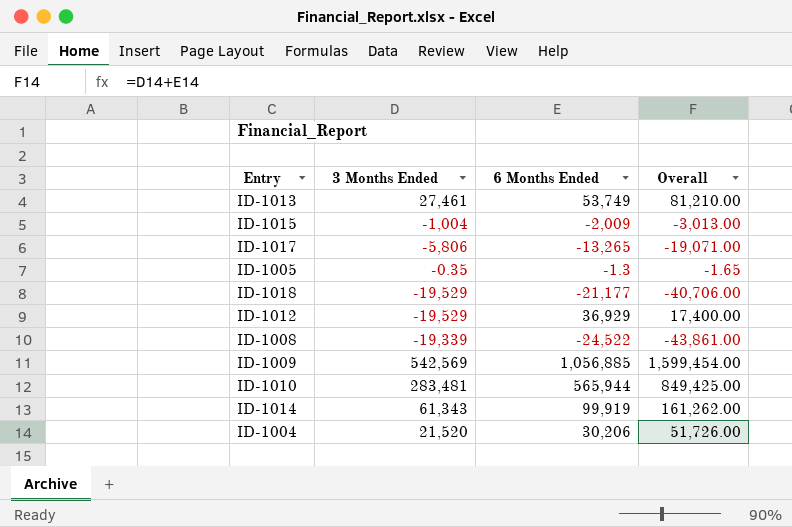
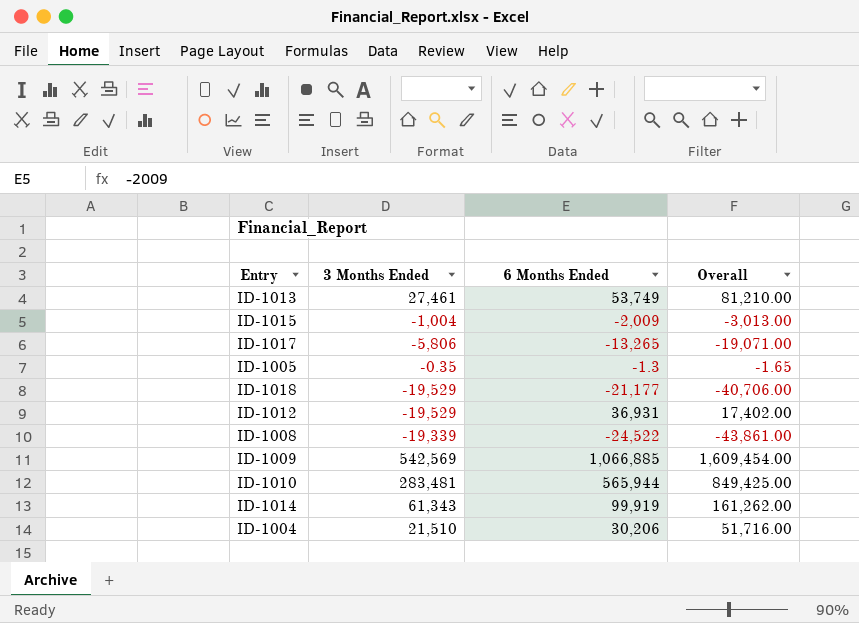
ID-1012 | 6 Months Ended: 36,929 -> 36,931
ID-1012 | Overall: 17,400.00 -> 17,402.00
ID-1009 | 6 Months Ended: 1,056,885 -> 1,066,885
ID-1009 | Overall: 1,599,454.00 -> 1,609,454.00
ID-1004 | 3 Months Ended: 21,520 -> 21,510
ID-1004 | Overall: 51,726.00 -> 51,716.00

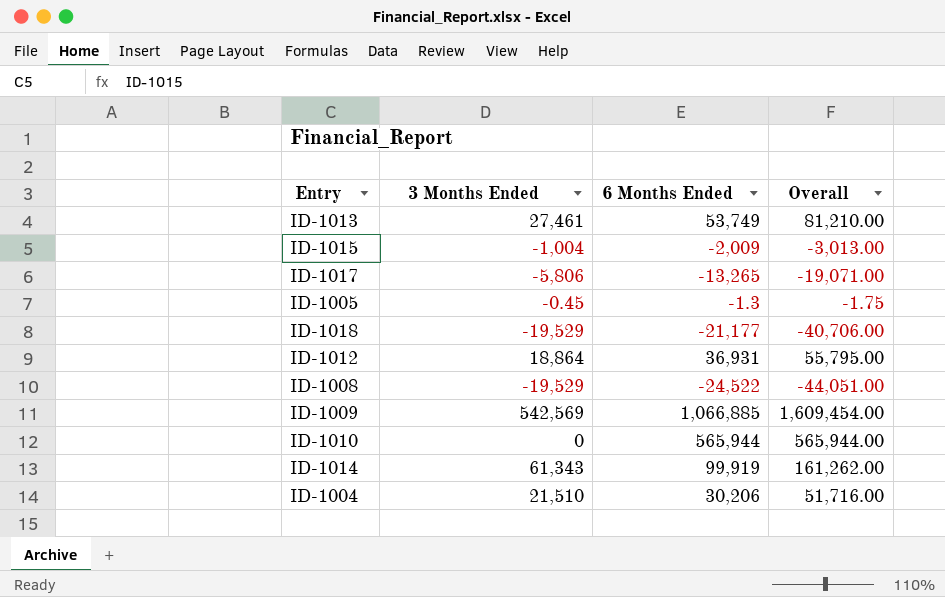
ID-1005 | 3 Months Ended: -0.35 -> -0.45
ID-1005 | Overall: -1.65 -> -1.75
ID-1012 | 3 Months Ended: -19,529 -> 18,864
ID-1012 | Overall: 17,402.00 -> 55,795.00
ID-1008 | 3 Months Ended: -19,339 -> -19,529
ID-1008 | Overall: -43,861.00 -> -44,051.00
ID-1010 | 3 Months Ended: 283,481 -> 0
ID-1010 | Overall: 849,425.00 -> 565,944.00

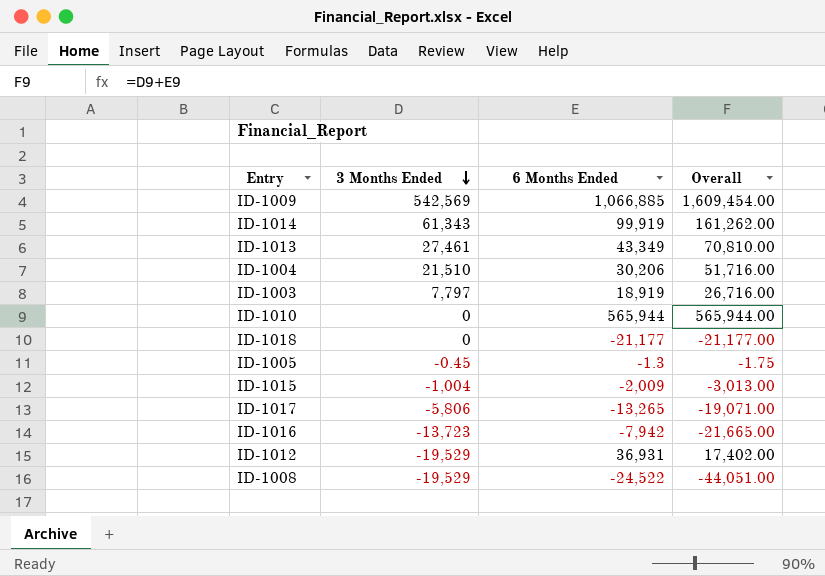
row order: none -> 3 Months Ended descending
ID-1013 | 6 Months Ended: 53,749 -> 43,349
ID-1013 | Overall: 81,210.00 -> 70,810.00
row ID-1003: none -> 7,797 | 18,919 | 26,716.00
ID-1018 | 3 Months Ended: -19,529 -> 0
ID-1018 | Overall: -40,706.00 -> -21,177.00
row ID-1016: none -> -13,723 | -7,942 | -21,665.00
ID-1012 | 3 Months Ended: 18,864 -> -19,529
ID-1012 | Overall: 55,795.00 -> 17,402.00

